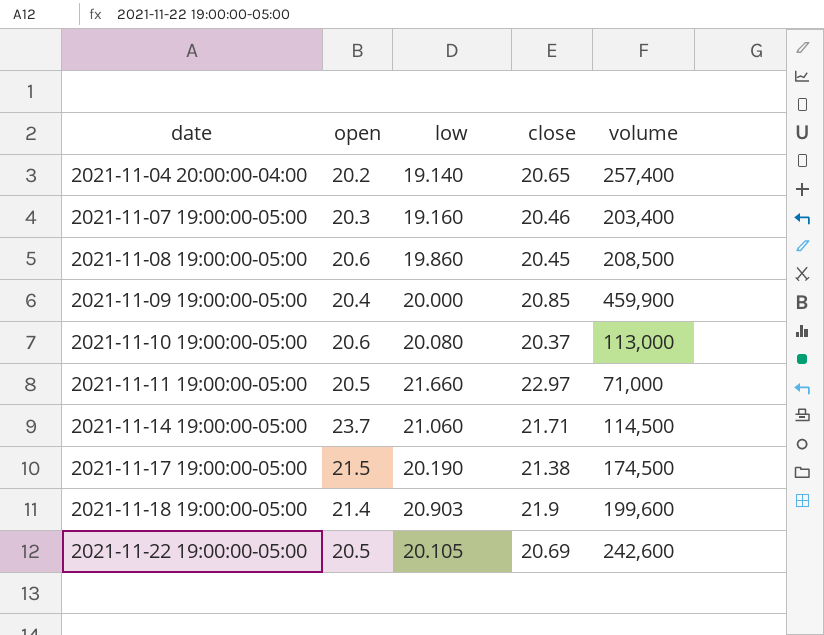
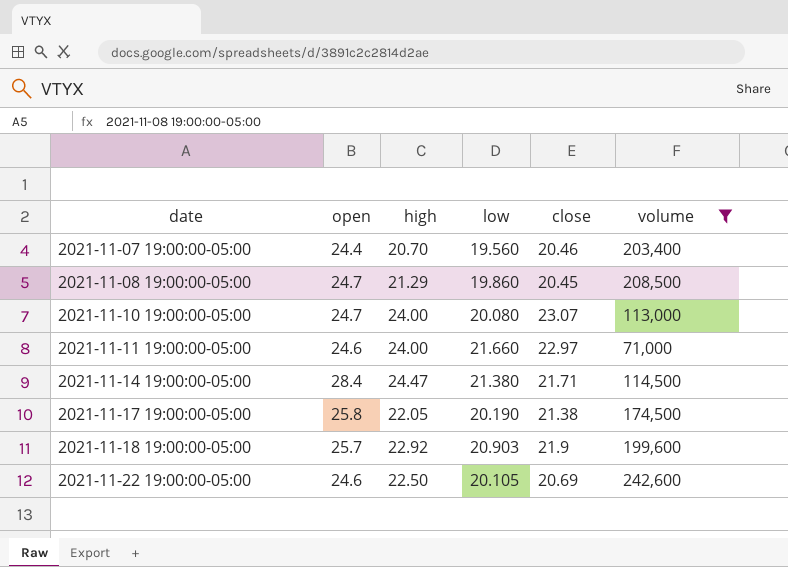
filter: none -> volume <= 242,600
column high | position: none -> 3
2021-11-07 19:00:00-05:00 | open: 20.3 -> 24.4
2021-11-07 19:00:00-05:00 | low: 19.160 -> 19.560
2021-11-08 19:00:00-05:00 | open: 20.6 -> 24.7
2021-11-10 19:00:00-05:00 | open: 20.6 -> 24.7
2021-11-10 19:00:00-05:00 | close: 20.37 -> 23.07
2021-11-11 19:00:00-05:00 | open: 20.5 -> 24.6
2021-11-14 19:00:00-05:00 | open: 23.7 -> 28.4
2021-11-14 19:00:00-05:00 | low: 21.060 -> 21.380
2021-11-17 19:00:00-05:00 | open: 21.5 -> 25.8
2021-11-18 19:00:00-05:00 | open: 21.4 -> 25.7
2021-11-22 19:00:00-05:00 | open: 20.5 -> 24.6

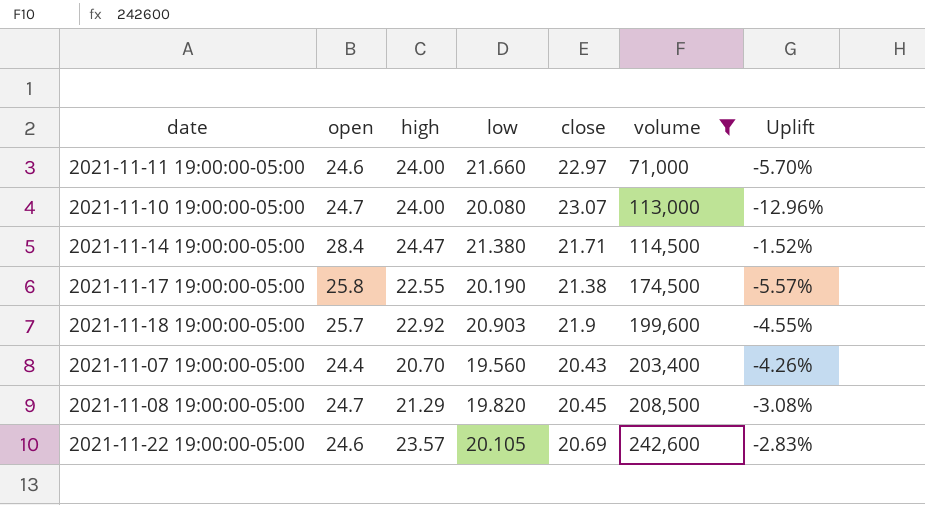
row order: date ascending -> volume ascending
column Uplift | formula: none -> ([low] - [close]) / [close]
2021-11-17 19:00:00-05:00 | high: 22.05 -> 22.55
2021-11-07 19:00:00-05:00 | close: 20.46 -> 20.43
2021-11-08 19:00:00-05:00 | low: 19.860 -> 19.820
2021-11-22 19:00:00-05:00 | high: 22.50 -> 23.57

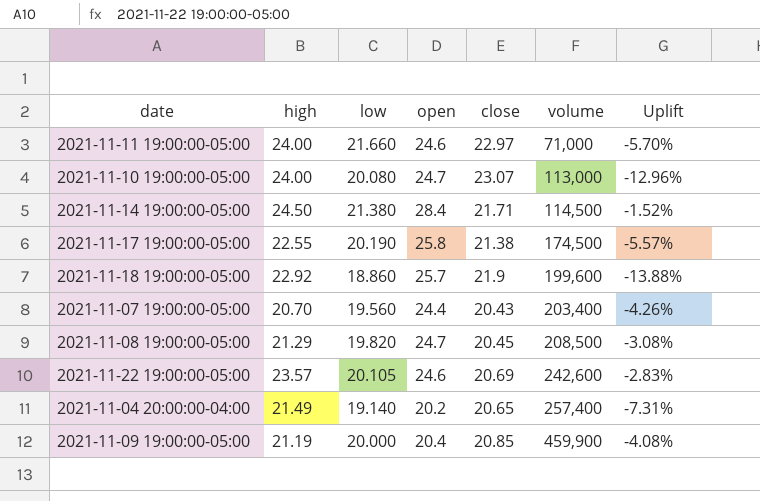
filter: volume <= 242,600 -> none
column open | position: 2 -> 4
2021-11-14 19:00:00-05:00 | high: 24.47 -> 24.50
2021-11-18 19:00:00-05:00 | low: 20.903 -> 18.860
2021-11-18 19:00:00-05:00 | Uplift: -4.55% -> -13.88%

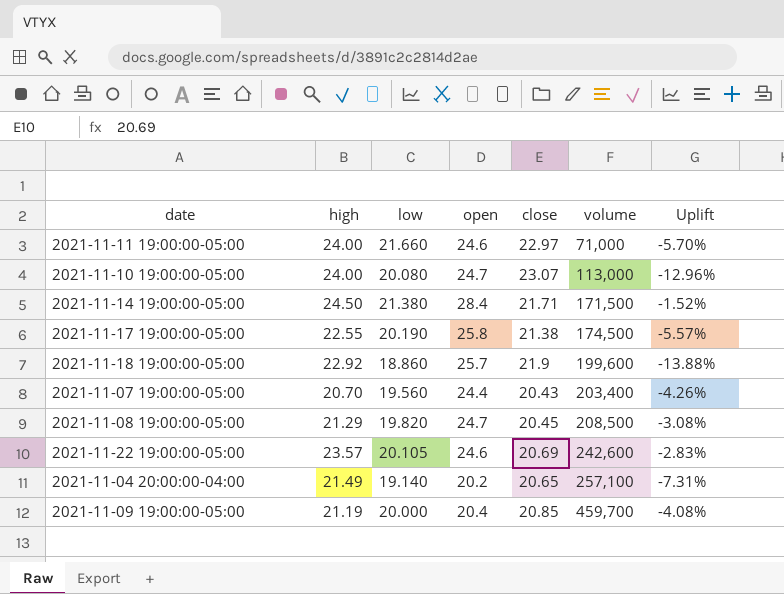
2021-11-14 19:00:00-05:00 | volume: 114,500 -> 171,500
2021-11-04 20:00:00-04:00 | volume: 257,400 -> 257,100
2021-11-09 19:00:00-05:00 | volume: 459,900 -> 459,700

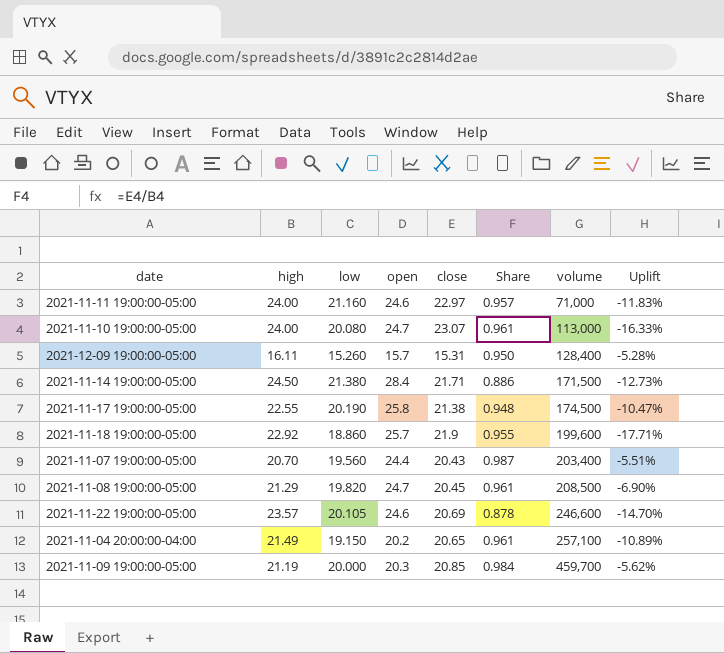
column Share | formula: none -> [close] / [high]
column Uplift | formula: ([low] - [close]) / [close] -> ([low] - [high]) / [high]
2021-11-11 19:00:00-05:00 | low: 21.660 -> 21.160
row 2021-12-09 19:00:00-05:00: none -> 16.11 | 15.260 | 15.7 | 15.31 | 0.950 | 128,400 | -5.28%
2021-11-22 19:00:00-05:00 | volume: 242,600 -> 246,600
2021-11-04 20:00:00-04:00 | low: 19.140 -> 19.150
2021-11-09 19:00:00-05:00 | open: 20.4 -> 20.3

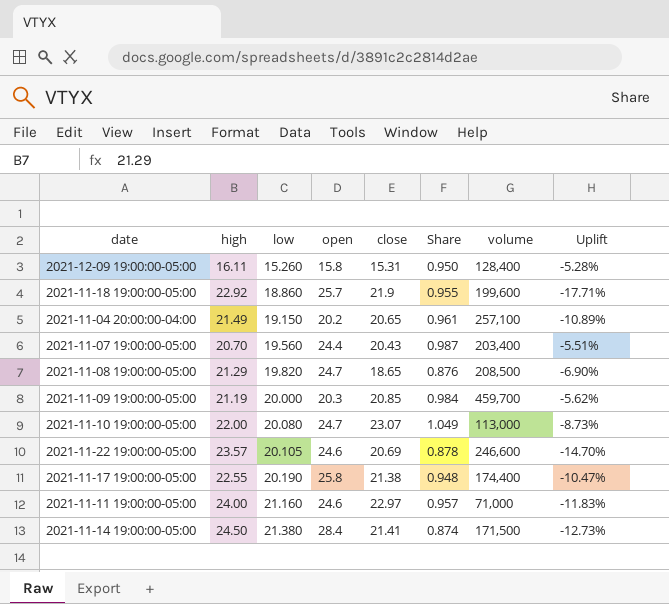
row order: volume ascending -> low ascending
2021-12-09 19:00:00-05:00 | open: 15.7 -> 15.8
2021-11-08 19:00:00-05:00 | close: 20.45 -> 18.65
2021-11-08 19:00:00-05:00 | Share: 0.961 -> 0.876
2021-11-10 19:00:00-05:00 | high: 24.00 -> 22.00
2021-11-10 19:00:00-05:00 | Share: 0.961 -> 1.049
2021-11-10 19:00:00-05:00 | Uplift: -16.33% -> -8.73%
2021-11-17 19:00:00-05:00 | volume: 174,500 -> 174,400
2021-11-14 19:00:00-05:00 | close: 21.71 -> 21.41
2021-11-14 19:00:00-05:00 | Share: 0.886 -> 0.874

